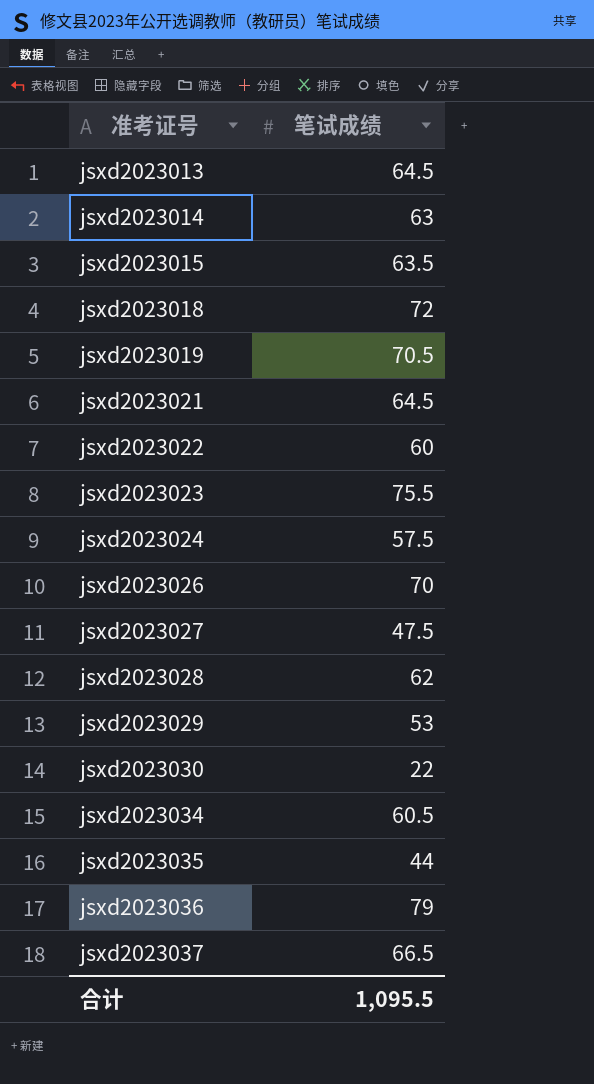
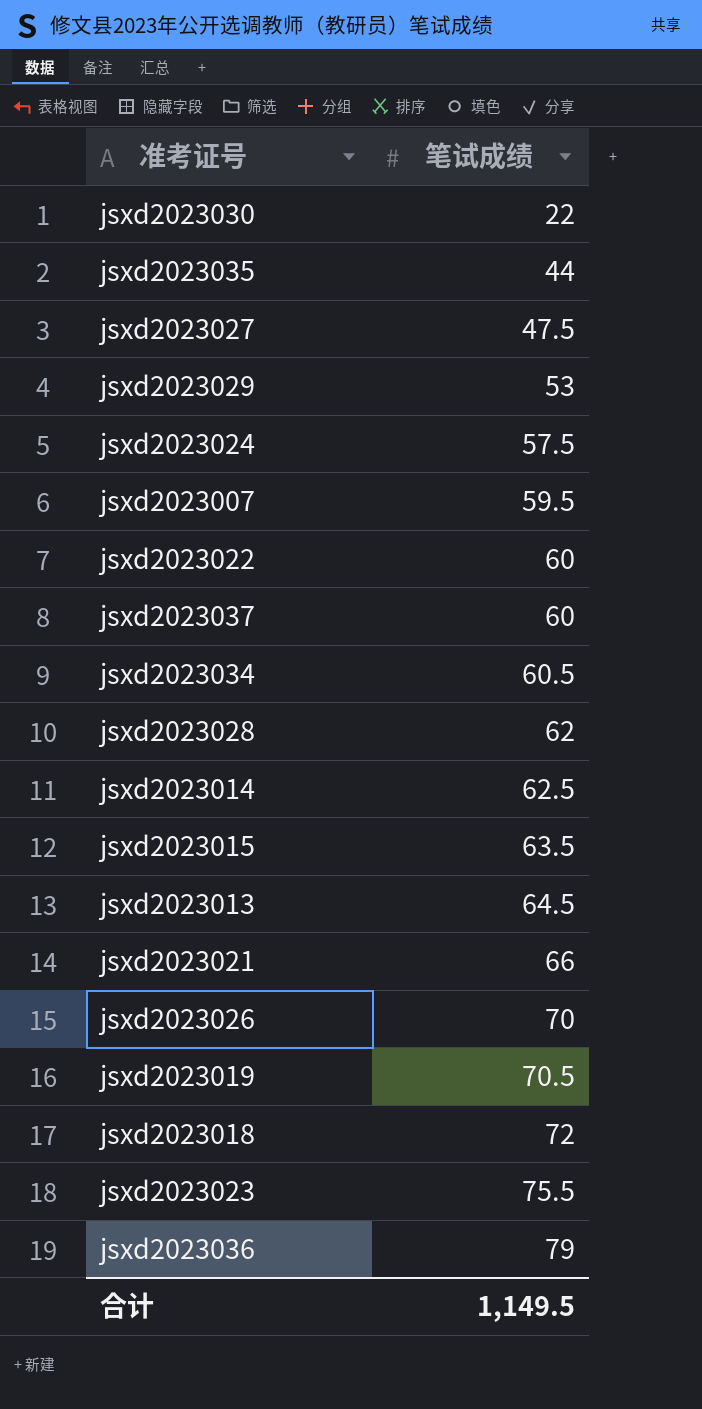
row order: 准考证号 ascending -> 笔试成绩 ascending
row jsxd2023007: none -> 59.5
jsxd2023037 | 笔试成绩: 66.5 -> 60
jsxd2023014 | 笔试成绩: 63 -> 62.5
jsxd2023021 | 笔试成绩: 64.5 -> 66
合计 | 笔试成绩: 1,095.5 -> 1,149.5

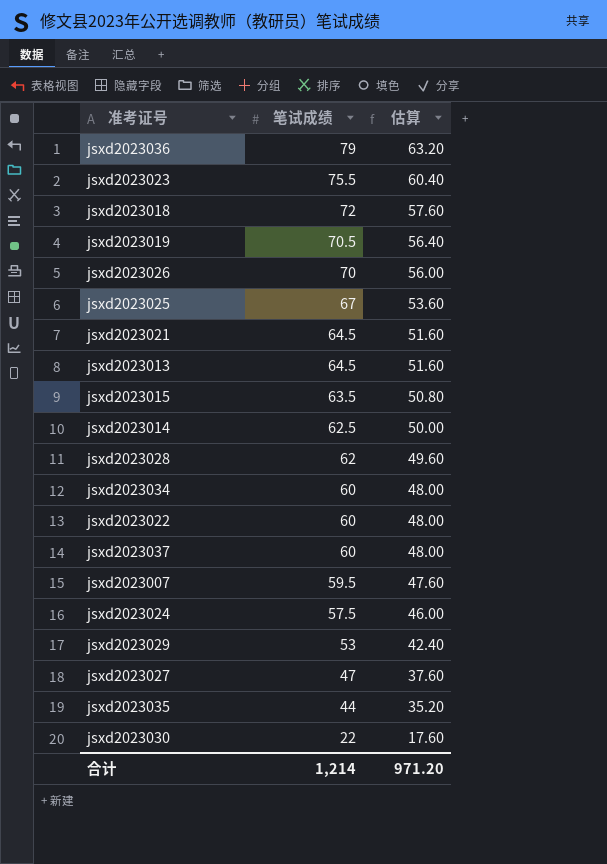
row order: 笔试成绩 ascending -> 笔试成绩 descending
column 估算 | formula: none -> [笔试成绩] * 0.8
row jsxd2023025: none -> 67 | 53.60
jsxd2023021 | 笔试成绩: 66 -> 64.5
jsxd2023034 | 笔试成绩: 60.5 -> 60
jsxd2023027 | 笔试成绩: 47.5 -> 47
合计 | 笔试成绩: 1,149.5 -> 1,214

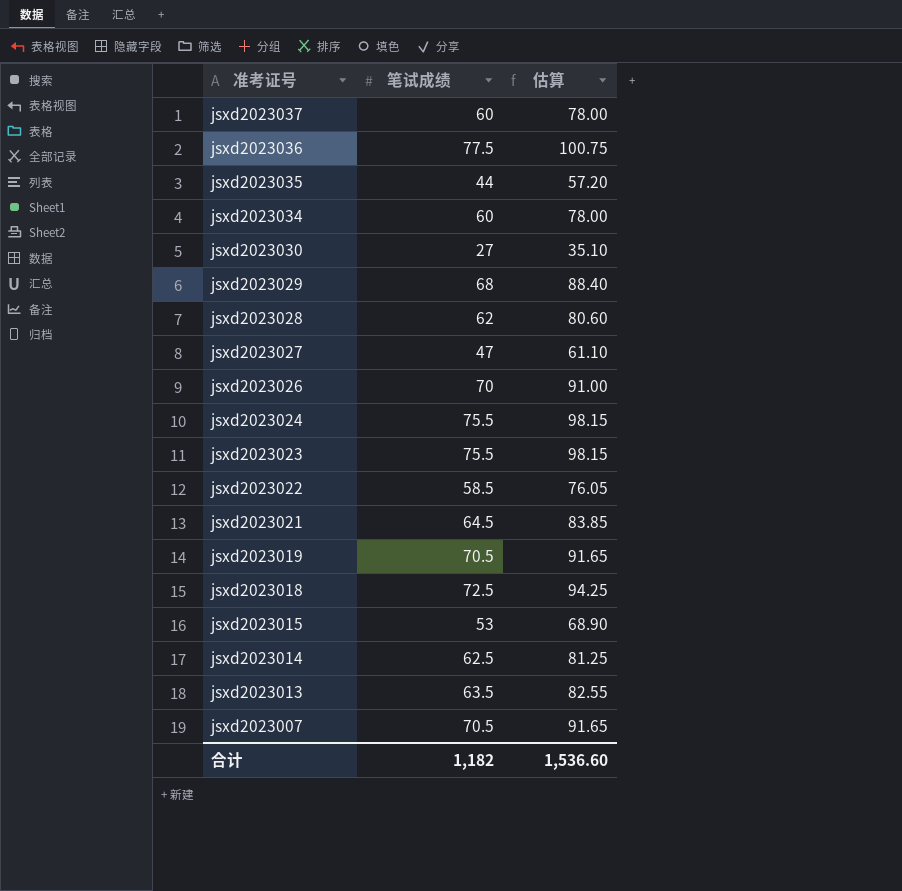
row order: 笔试成绩 descending -> 准考证号 descending
column 估算 | formula: [笔试成绩] * 0.8 -> [笔试成绩] * 1.3
row jsxd2023025: 67 | 53.60 -> none
jsxd2023036 | 笔试成绩: 79 -> 77.5
jsxd2023030 | 笔试成绩: 22 -> 27
jsxd2023029 | 笔试成绩: 53 -> 68
jsxd2023024 | 笔试成绩: 57.5 -> 75.5
jsxd2023022 | 笔试成绩: 60 -> 58.5
jsxd2023018 | 笔试成绩: 72 -> 72.5
jsxd2023015 | 笔试成绩: 63.5 -> 53
jsxd2023013 | 笔试成绩: 64.5 -> 63.5
jsxd2023007 | 笔试成绩: 59.5 -> 70.5
合计 | 笔试成绩: 1,214 -> 1,182
合计 | 估算: 971.20 -> 1,536.60

